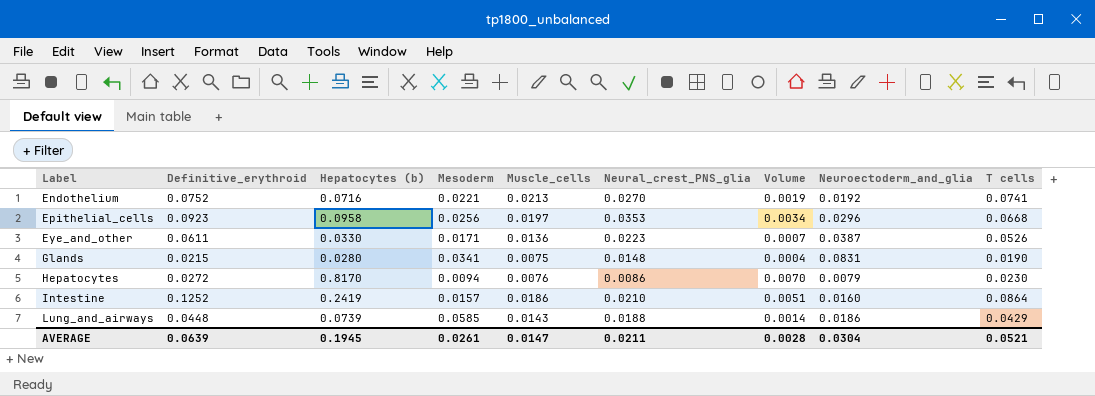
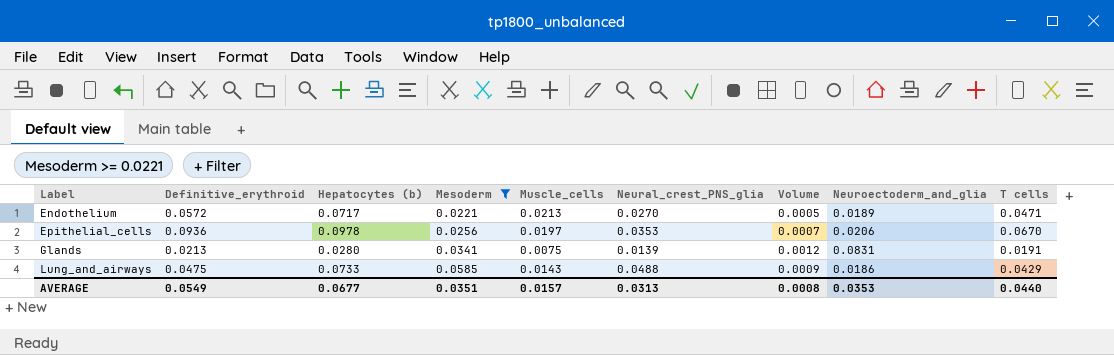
filter: none -> Mesoderm >= 0.0221
column Volume | formula: [Hepatocytes (b)] * [Neural_crest_PNS_glia] -> [Neural_crest_PNS_glia] * [Neuroectoderm_and_glia]
Endothelium | Definitive_erythroid: 0.0752 -> 0.0572
Endothelium | Hepatocytes (b): 0.0716 -> 0.0717
Endothelium | Neuroectoderm_and_glia: 0.0192 -> 0.0189
Endothelium | T cells: 0.0741 -> 0.0471
Epithelial_cells | Definitive_erythroid: 0.0923 -> 0.0936
Epithelial_cells | Hepatocytes (b): 0.0958 -> 0.0978
Epithelial_cells | Neuroectoderm_and_glia: 0.0296 -> 0.0206
Epithelial_cells | T cells: 0.0668 -> 0.0670
Glands | Definitive_erythroid: 0.0215 -> 0.0213
Glands | Neural_crest_PNS_glia: 0.0148 -> 0.0139
Glands | T cells: 0.0190 -> 0.0191
Lung_and_airways | Definitive_erythroid: 0.0448 -> 0.0475
Lung_and_airways | Hepatocytes (b): 0.0739 -> 0.0733
Lung_and_airways | Neural_crest_PNS_glia: 0.0188 -> 0.0488
AVERAGE | Definitive_erythroid: 0.0639 -> 0.0549
AVERAGE | Hepatocytes (b): 0.1945 -> 0.0677
AVERAGE | Mesoderm: 0.0261 -> 0.0351
AVERAGE | Muscle_cells: 0.0147 -> 0.0157
AVERAGE | Neural_crest_PNS_glia: 0.0211 -> 0.0313
AVERAGE | Volume: 0.0028 -> 0.0008
AVERAGE | Neuroectoderm_and_glia: 0.0304 -> 0.0353
AVERAGE | T cells: 0.0521 -> 0.0440

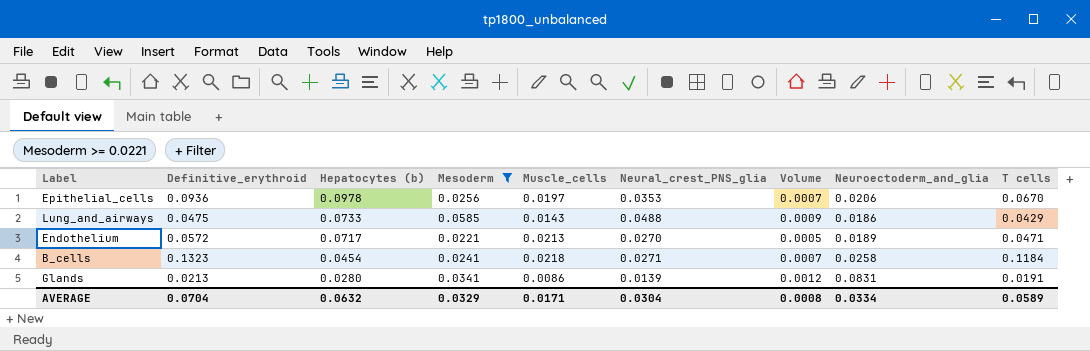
row order: Label ascending -> Hepatocytes (b) descending
row B_cells: none -> 0.1323 | 0.0454 | 0.0241 | 0.0218 | 0.0271 | 0.0007 | 0.0258 | 0.1184
Glands | Muscle_cells: 0.0075 -> 0.0086
AVERAGE | Definitive_erythroid: 0.0549 -> 0.0704
AVERAGE | Hepatocytes (b): 0.0677 -> 0.0632
AVERAGE | Mesoderm: 0.0351 -> 0.0329
AVERAGE | Muscle_cells: 0.0157 -> 0.0171
AVERAGE | Neural_crest_PNS_glia: 0.0313 -> 0.0304
AVERAGE | Neuroectoderm_and_glia: 0.0353 -> 0.0334
AVERAGE | T cells: 0.0440 -> 0.0589

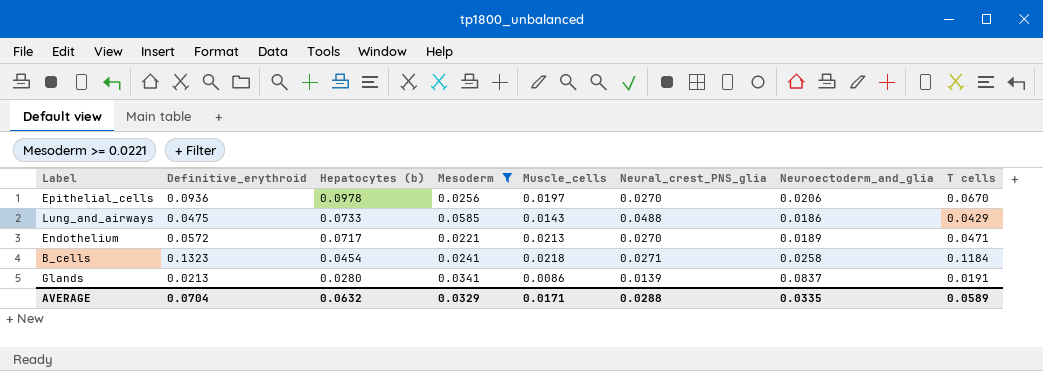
column Volume | formula: [Neural_crest_PNS_glia] * [Neuroectoderm_and_glia] -> none
Epithelial_cells | Neural_crest_PNS_glia: 0.0353 -> 0.0270
Glands | Neuroectoderm_and_glia: 0.0831 -> 0.0837
AVERAGE | Neural_crest_PNS_glia: 0.0304 -> 0.0288
AVERAGE | Neuroectoderm_and_glia: 0.0334 -> 0.0335

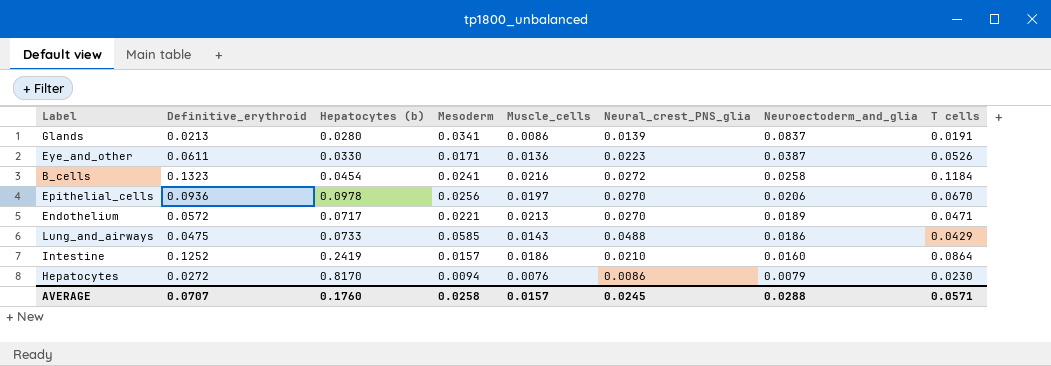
filter: Mesoderm >= 0.0221 -> none
row order: Hepatocytes (b) descending -> Neuroectoderm_and_glia descending
B_cells | Muscle_cells: 0.0218 -> 0.0216
B_cells | Neural_crest_PNS_glia: 0.0271 -> 0.0272
AVERAGE | Definitive_erythroid: 0.0704 -> 0.0707
AVERAGE | Hepatocytes (b): 0.0632 -> 0.1760
AVERAGE | Mesoderm: 0.0329 -> 0.0258
AVERAGE | Muscle_cells: 0.0171 -> 0.0157
AVERAGE | Neural_crest_PNS_glia: 0.0288 -> 0.0245
AVERAGE | Neuroectoderm_and_glia: 0.0335 -> 0.0288
AVERAGE | T cells: 0.0589 -> 0.0571

